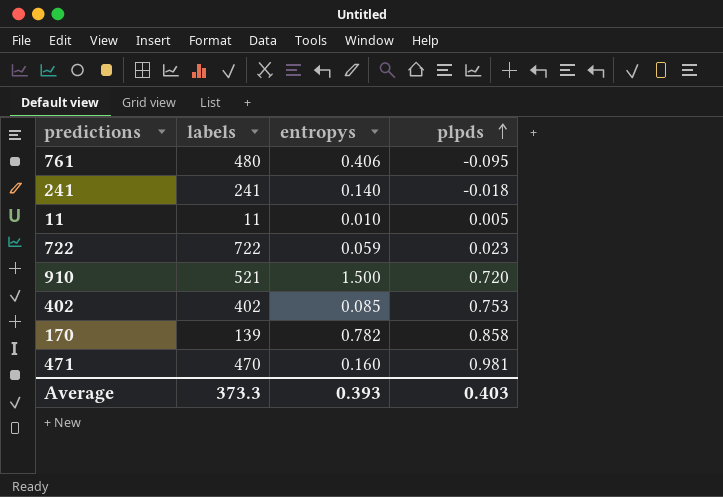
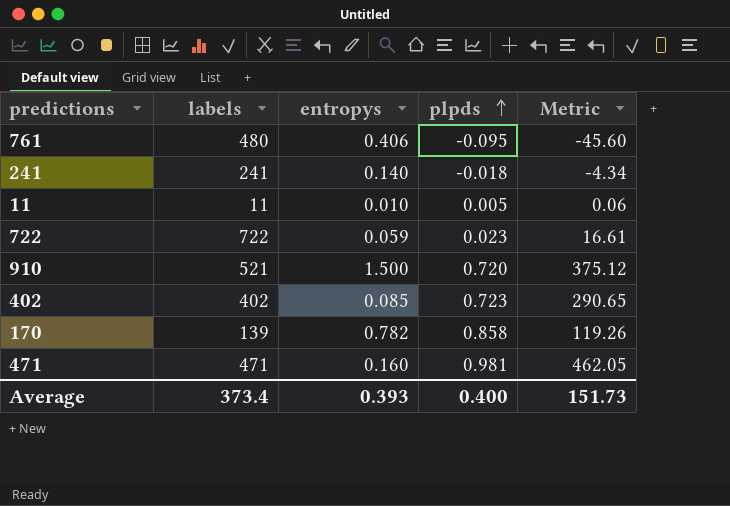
column Metric | formula: none -> [labels] * [plpds]
402 | plpds: 0.753 -> 0.723
471 | labels: 470 -> 471
Average | labels: 373.3 -> 373.4
Average | plpds: 0.403 -> 0.400

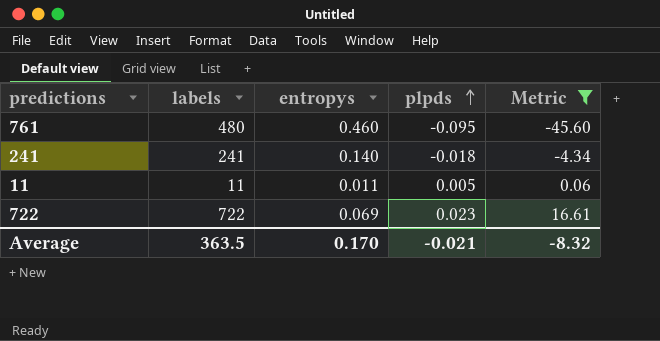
filter: none -> Metric <= 16.61
761 | entropys: 0.406 -> 0.460
11 | entropys: 0.010 -> 0.011
722 | entropys: 0.059 -> 0.069
Average | labels: 373.4 -> 363.5
Average | entropys: 0.393 -> 0.170
Average | plpds: 0.400 -> -0.021
Average | Metric: 151.73 -> -8.32

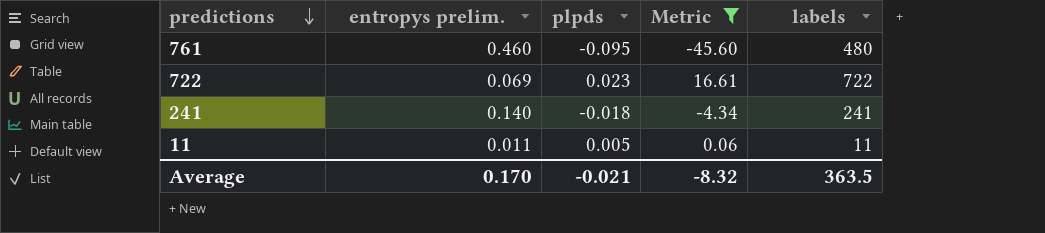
row order: plpds ascending -> predictions descending
column name: entropys -> entropys prelim.
column labels | position: 2 -> 5

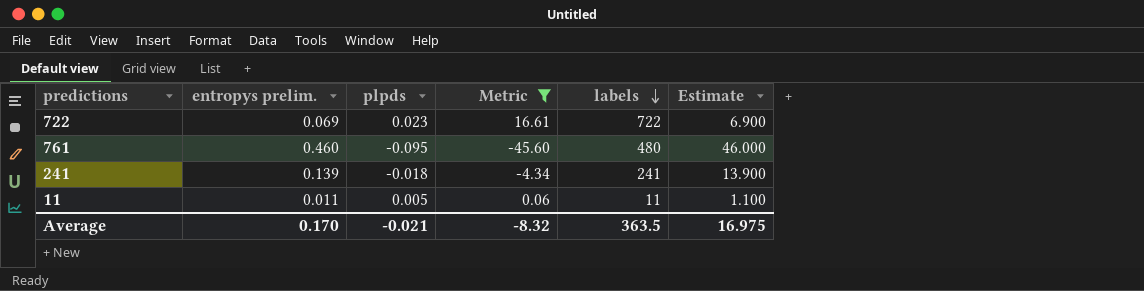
row order: predictions descending -> labels descending
column Estimate | formula: none -> [entropys prelim.] * 100
241 | entropys prelim.: 0.140 -> 0.139

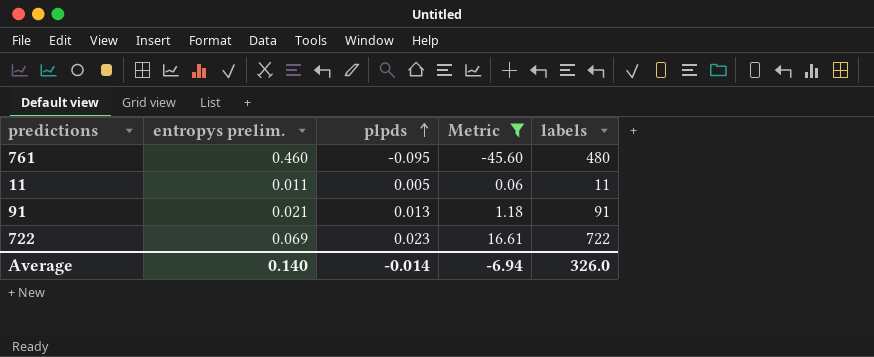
row order: labels descending -> plpds ascending
column Estimate | formula: [entropys prelim.] * 100 -> none
row 241: 0.139 | -0.018 | -4.34 | 241 | 13.900 -> none
row 91: none -> 0.021 | 0.013 | 1.18 | 91
Average | entropys prelim.: 0.170 -> 0.140
Average | plpds: -0.021 -> -0.014
Average | Metric: -8.32 -> -6.94
Average | labels: 363.5 -> 326.0

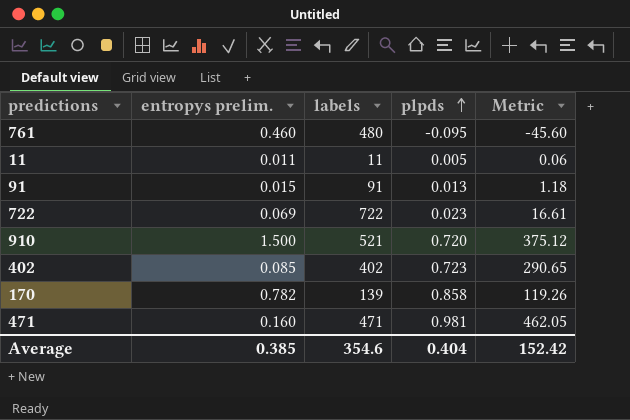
filter: Metric <= 16.61 -> none
column labels | position: 5 -> 3
91 | entropys prelim.: 0.021 -> 0.015
Average | entropys prelim.: 0.140 -> 0.385
Average | labels: 326.0 -> 354.6
Average | plpds: -0.014 -> 0.404
Average | Metric: -6.94 -> 152.42

